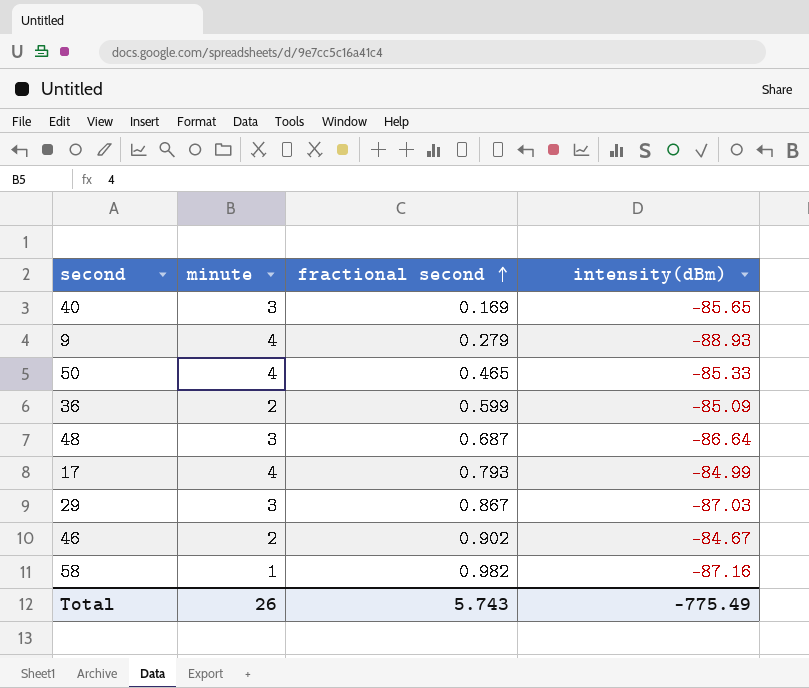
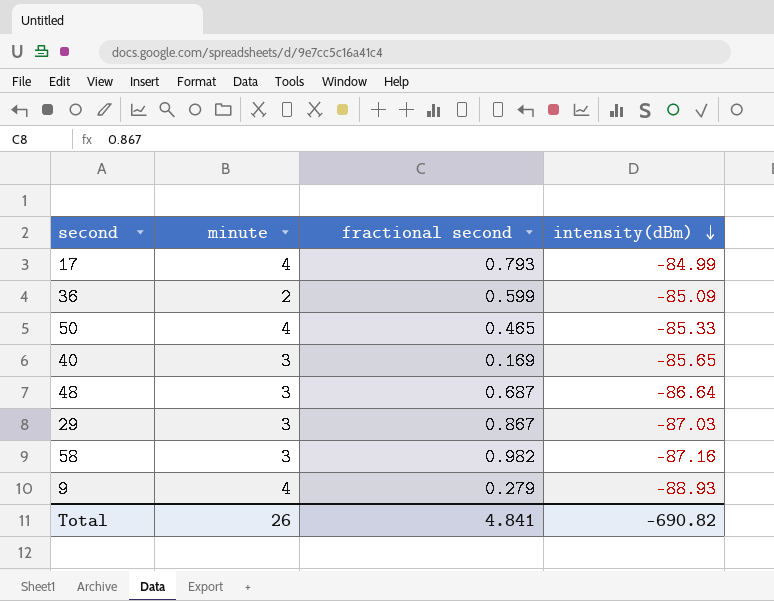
row order: fractional second ascending -> intensity(dBm) descending
row 46: 2 | 0.902 | -84.67 -> none
58 | minute: 1 -> 3
Total | fractional second: 5.743 -> 4.841
Total | intensity(dBm): -775.49 -> -690.82

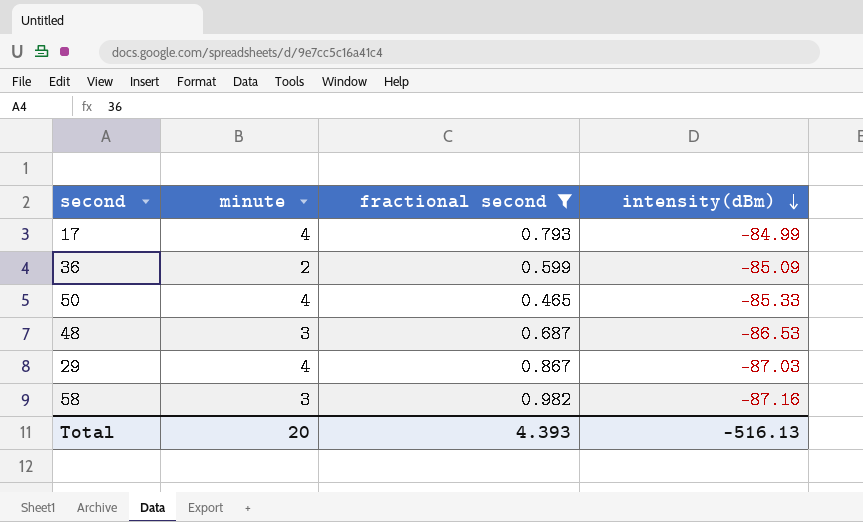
filter: none -> fractional second >= 0.465
48 | intensity(dBm): -86.64 -> -86.53
29 | minute: 3 -> 4
Total | minute: 26 -> 20
Total | fractional second: 4.841 -> 4.393
Total | intensity(dBm): -690.82 -> -516.13

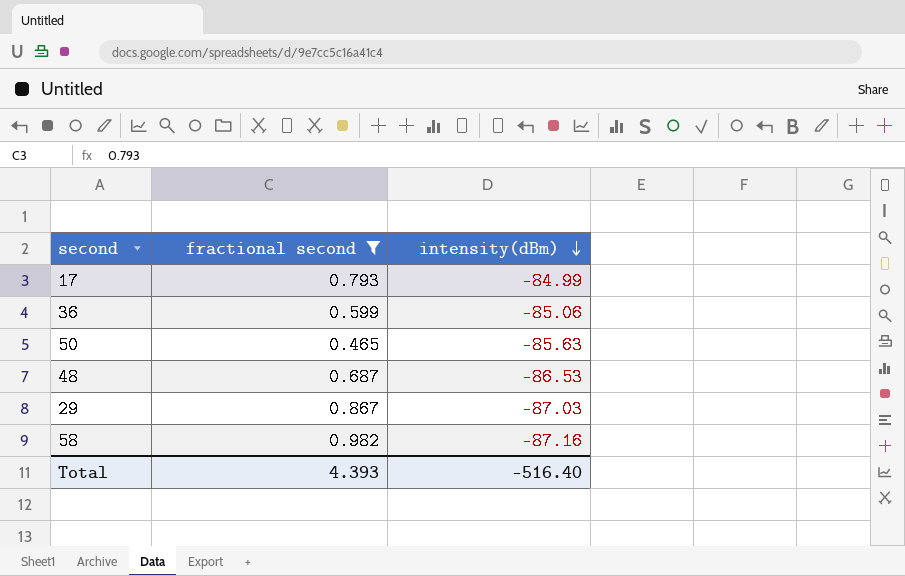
column minute | position: 2 -> none
36 | intensity(dBm): -85.09 -> -85.06
50 | intensity(dBm): -85.33 -> -85.63
Total | intensity(dBm): -516.13 -> -516.40

